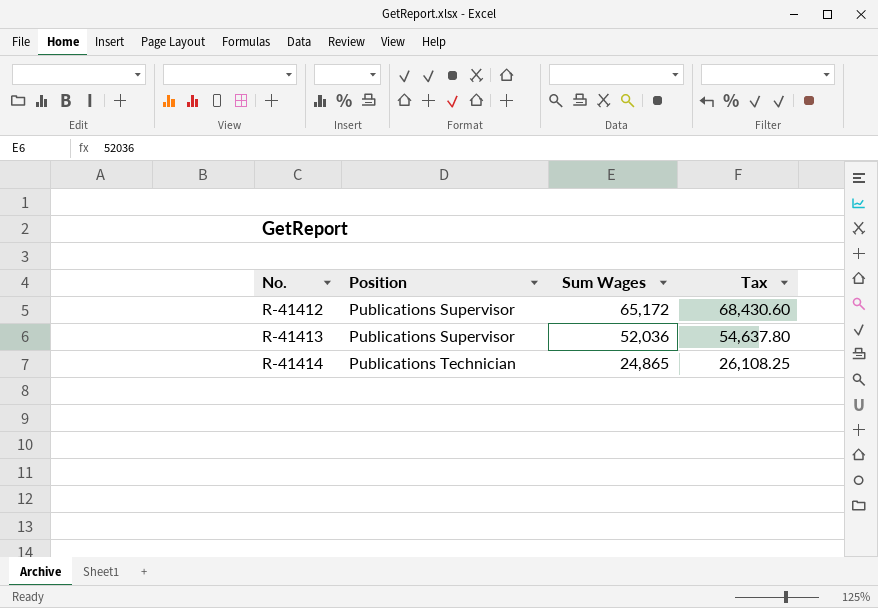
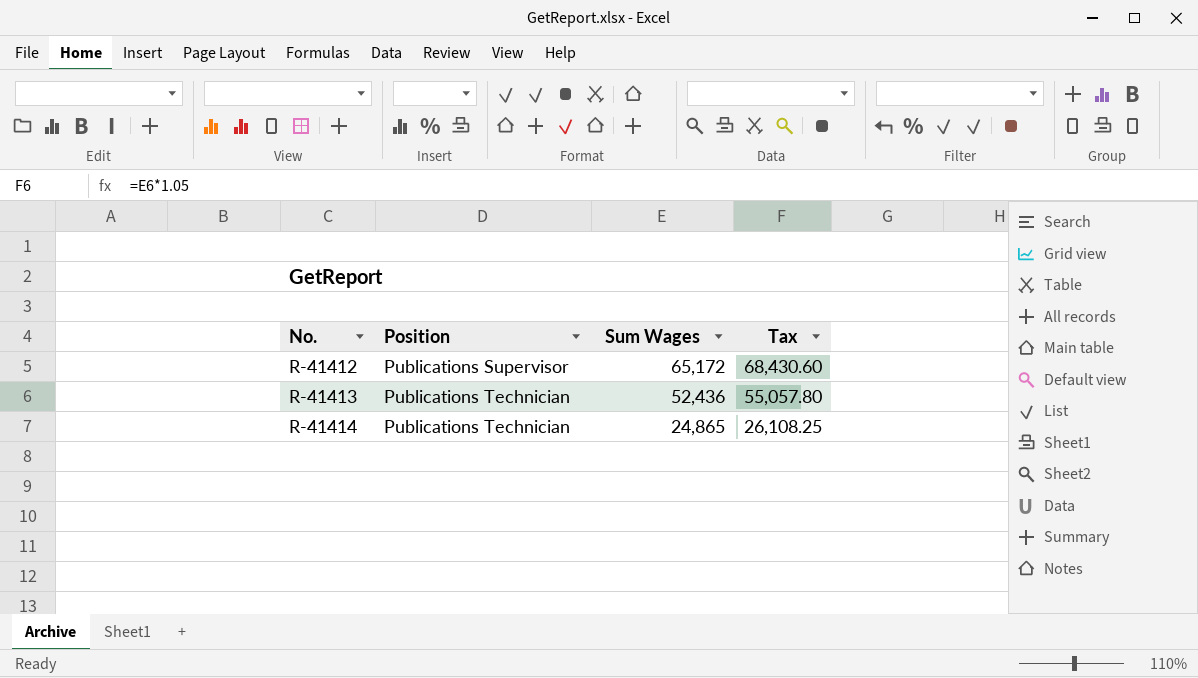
R-41413 | Position: Publications Supervisor -> Publications Technician
R-41413 | Sum Wages: 52,036 -> 52,436
R-41413 | Tax: 54,637.80 -> 55,057.80

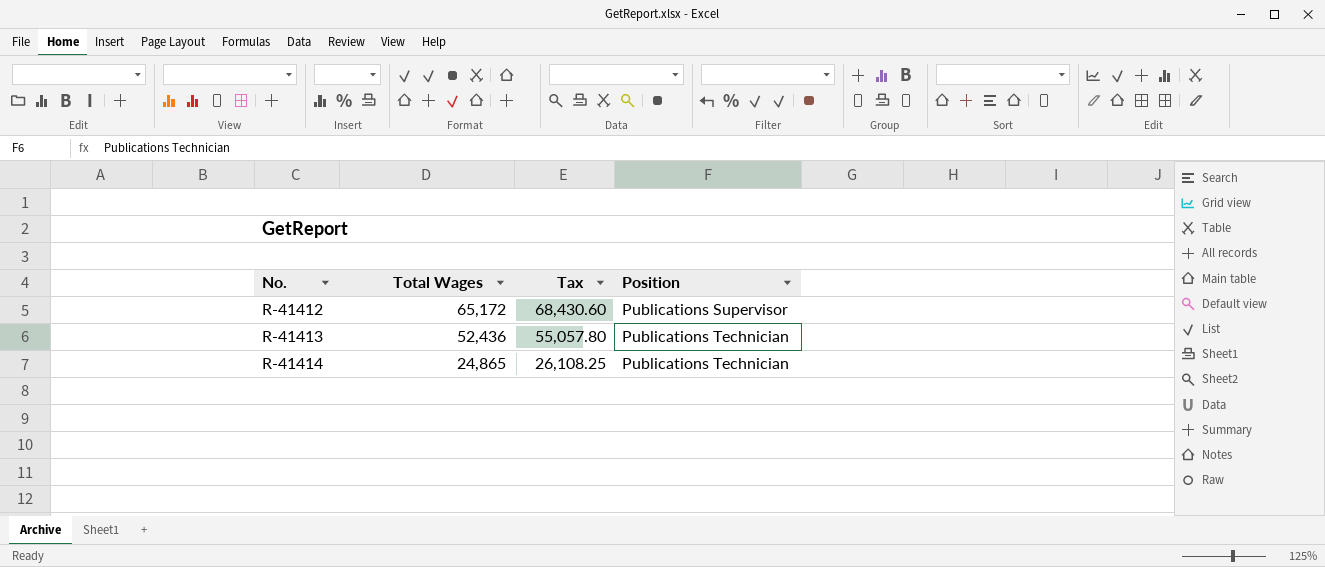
column name: Sum Wages -> Total Wages
column Position | position: 2 -> 4

